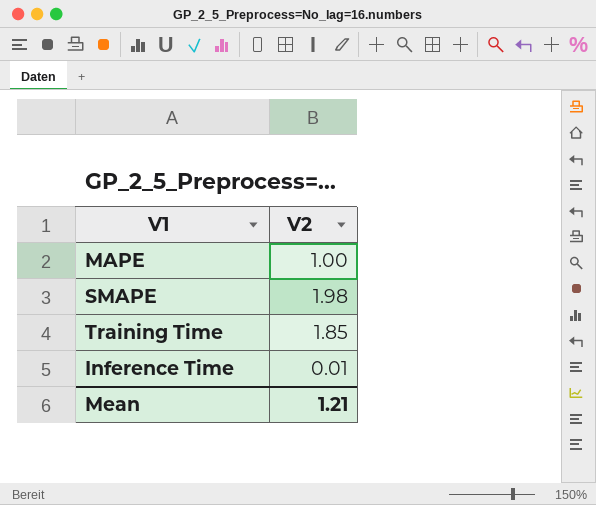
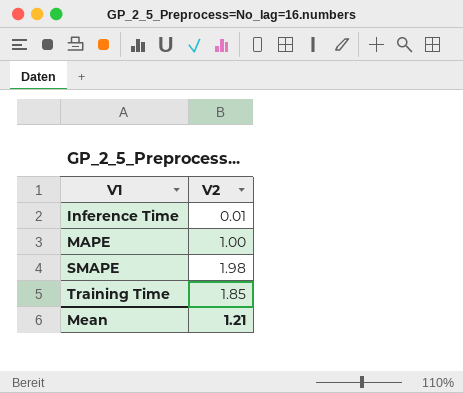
row order: none -> V1 ascending

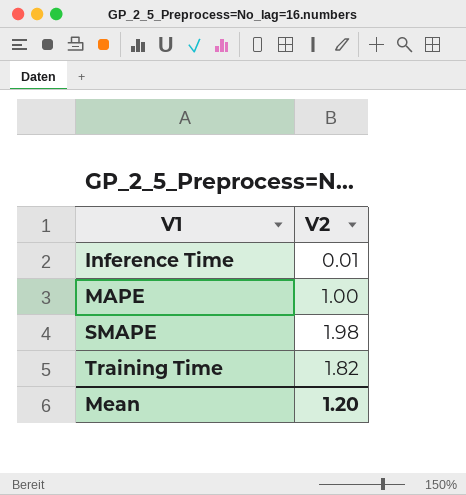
Training Time | V2: 1.85 -> 1.82
Mean | V2: 1.21 -> 1.20

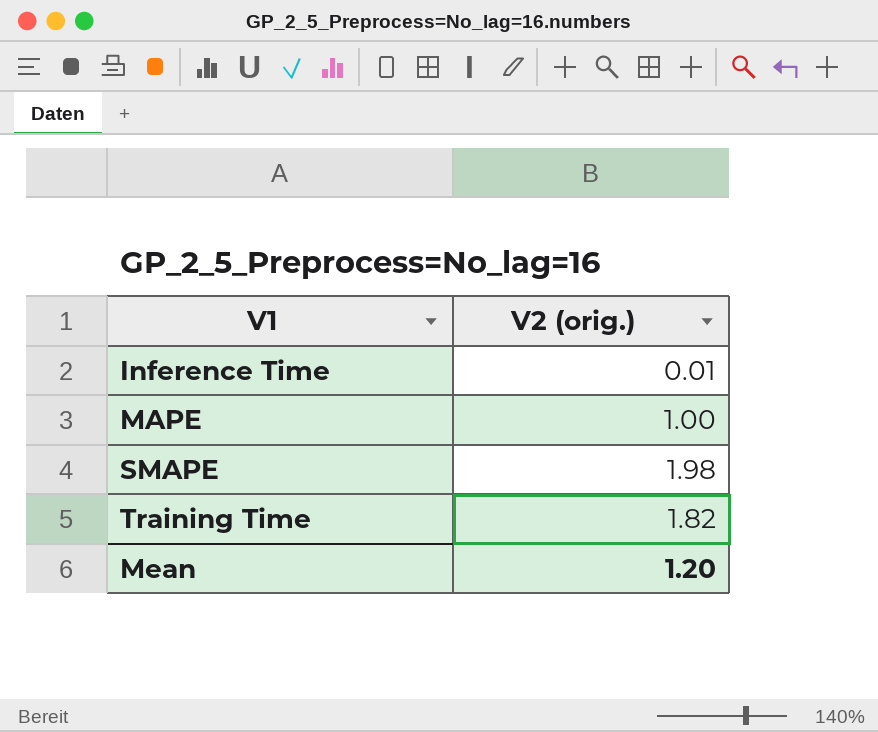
column name: V2 -> V2 (orig.)

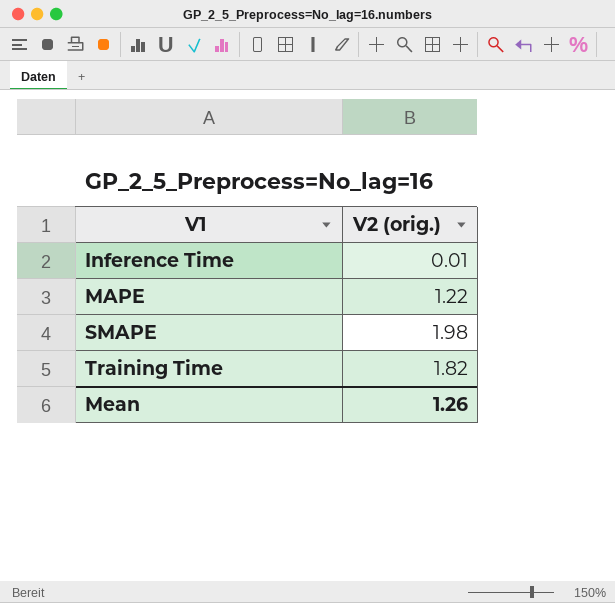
MAPE | V2 (orig.): 1.00 -> 1.22
Mean | V2 (orig.): 1.20 -> 1.26

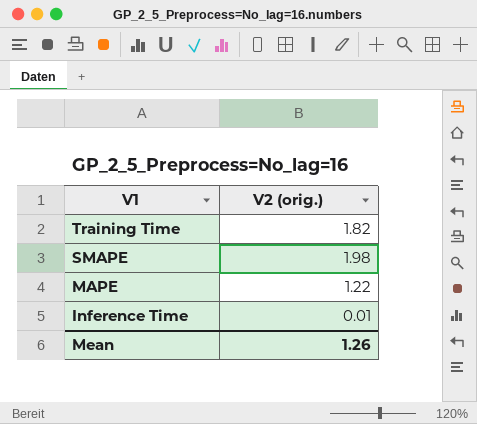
row order: V1 ascending -> V1 descending

